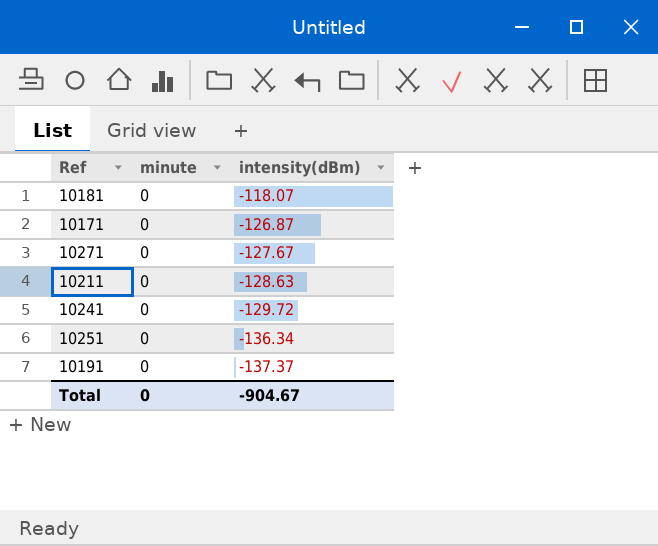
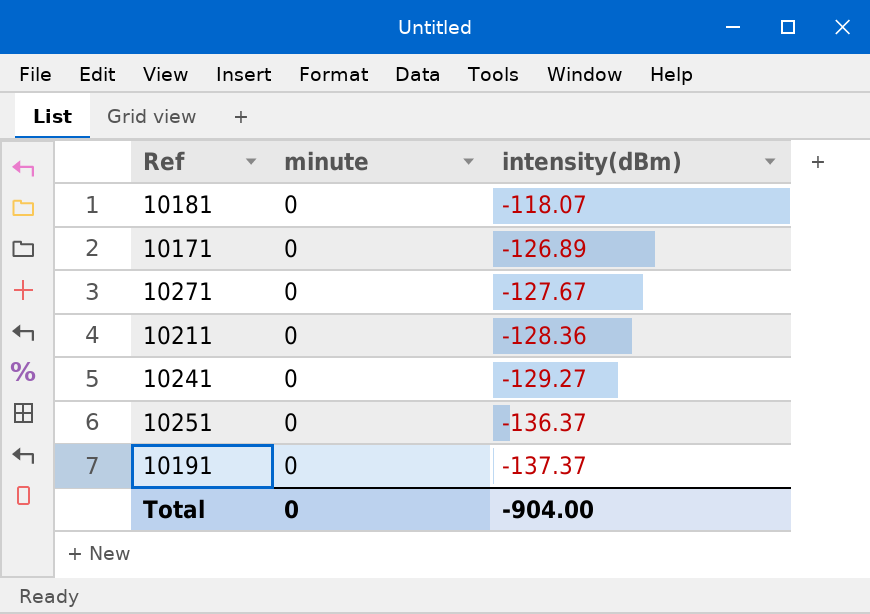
10171 | intensity(dBm): -126.87 -> -126.89
10211 | intensity(dBm): -128.63 -> -128.36
10241 | intensity(dBm): -129.72 -> -129.27
10251 | intensity(dBm): -136.34 -> -136.37
Total | intensity(dBm): -904.67 -> -904.00

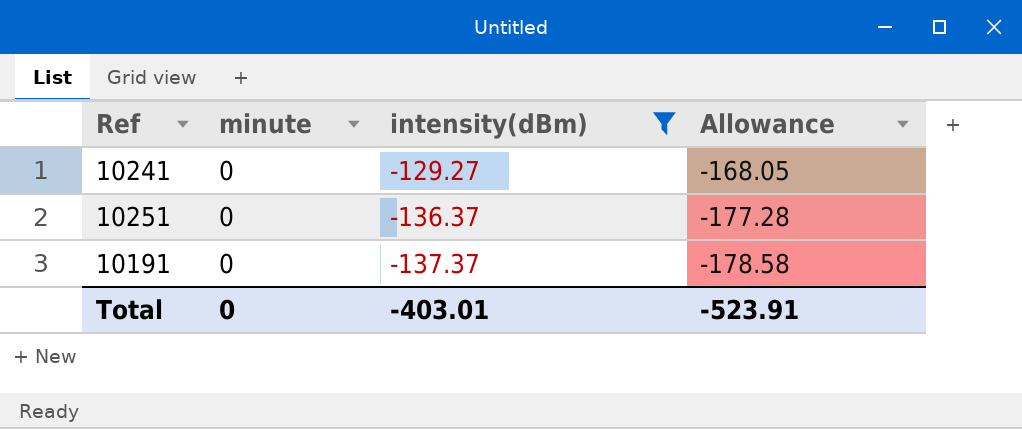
filter: none -> intensity(dBm) <= -129.27
column Allowance | formula: none -> [intensity(dBm)] * 1.3
Total | intensity(dBm): -904.00 -> -403.01

